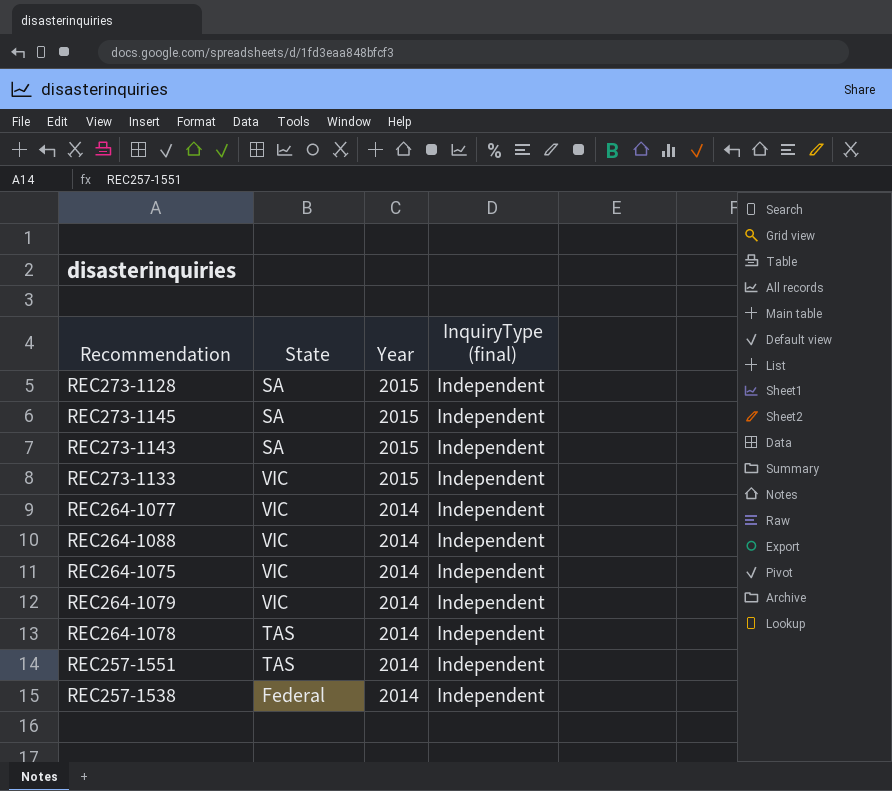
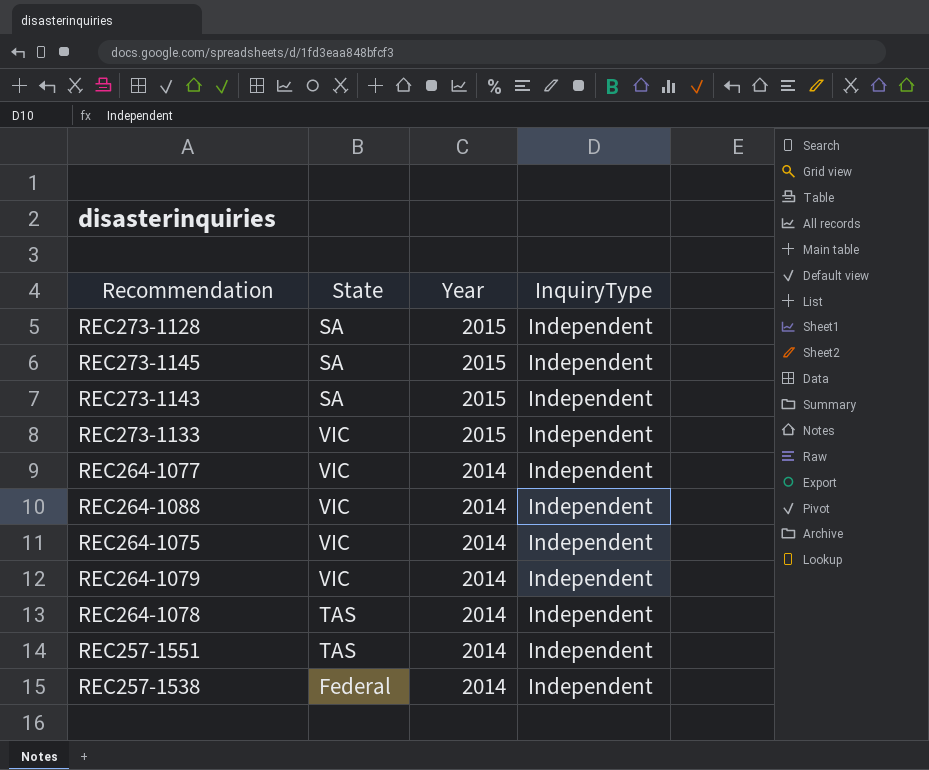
column name: InquiryType (final) -> InquiryType

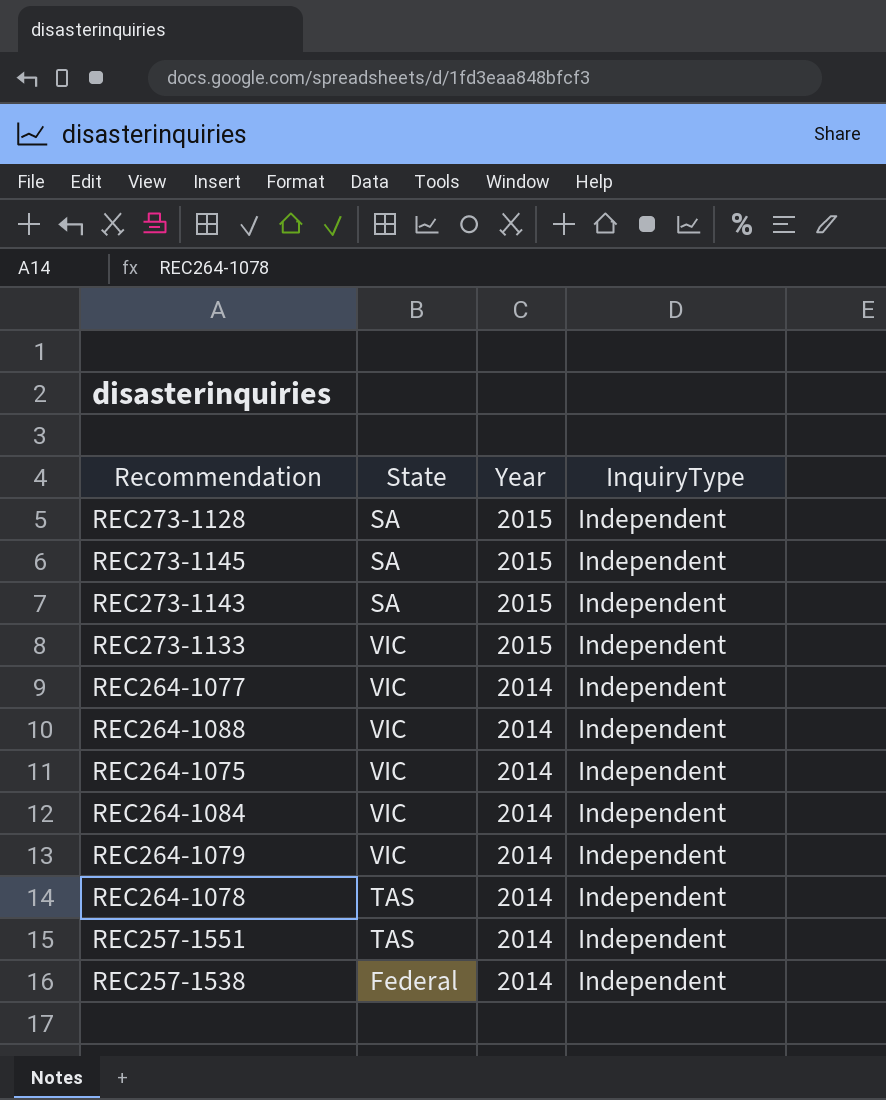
row REC264-1084: none -> VIC | 2014 | Independent

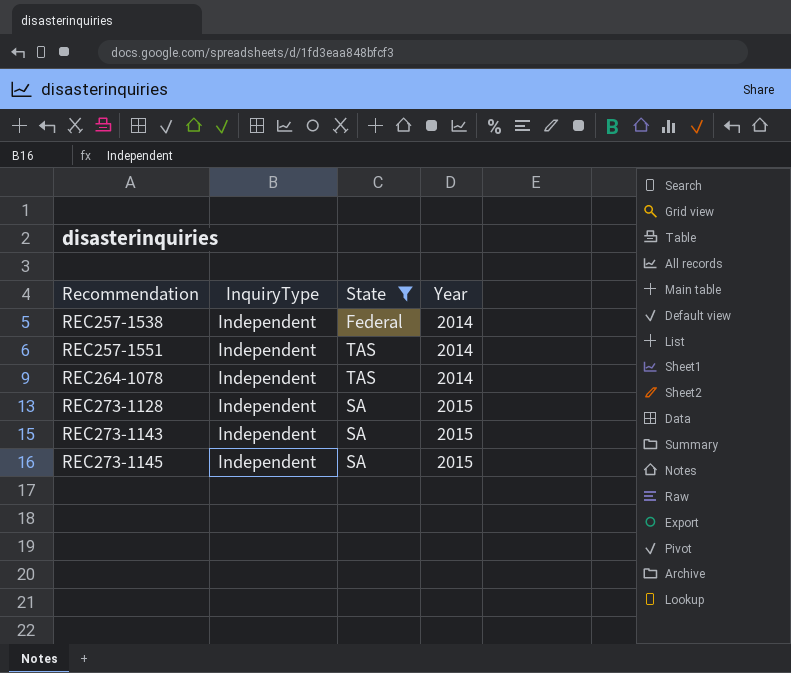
filter: none -> State != VIC
row order: Year descending -> Recommendation ascending
column InquiryType | position: 4 -> 2

